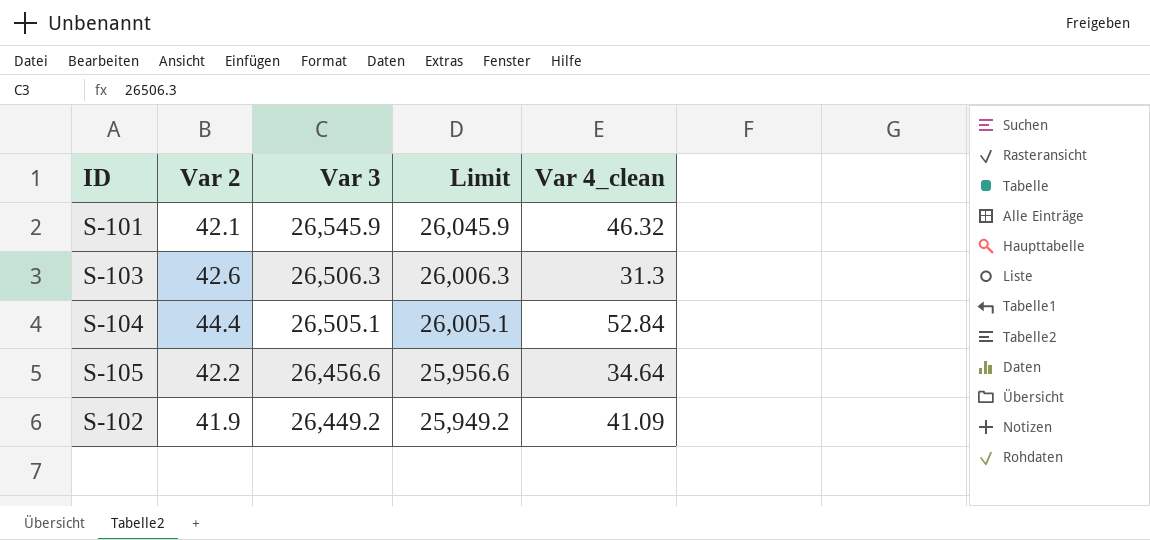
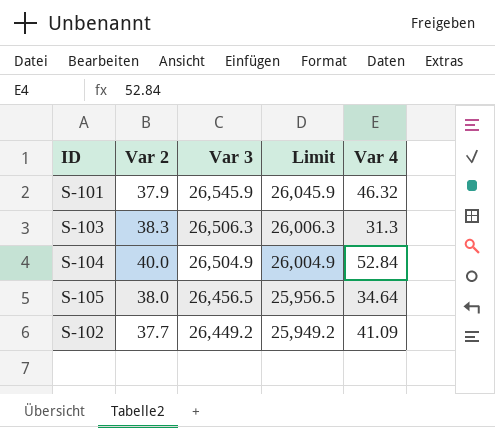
column name: Var 4_clean -> Var 4
S-101 | Var 2: 42.1 -> 37.9
S-103 | Var 2: 42.6 -> 38.3
S-104 | Var 2: 44.4 -> 40.0
S-104 | Var 3: 26,505.1 -> 26,504.9
S-104 | Limit: 26,005.1 -> 26,004.9
S-105 | Var 2: 42.2 -> 38.0
S-105 | Var 3: 26,456.6 -> 26,456.5
S-105 | Limit: 25,956.6 -> 25,956.5
S-102 | Var 2: 41.9 -> 37.7

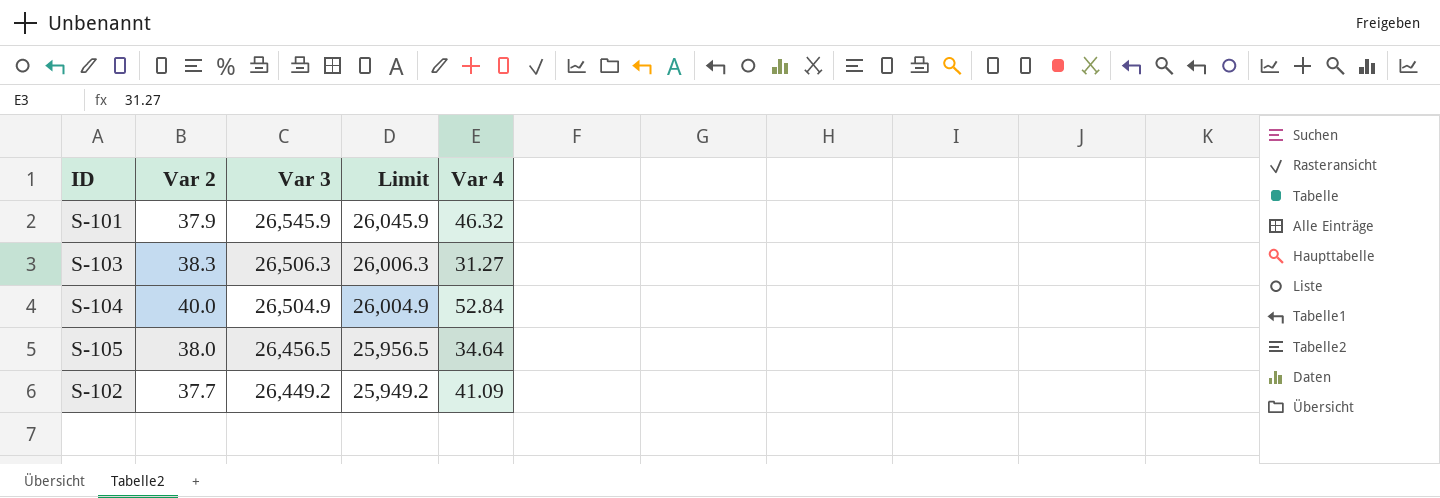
S-103 | Var 4: 31.3 -> 31.27

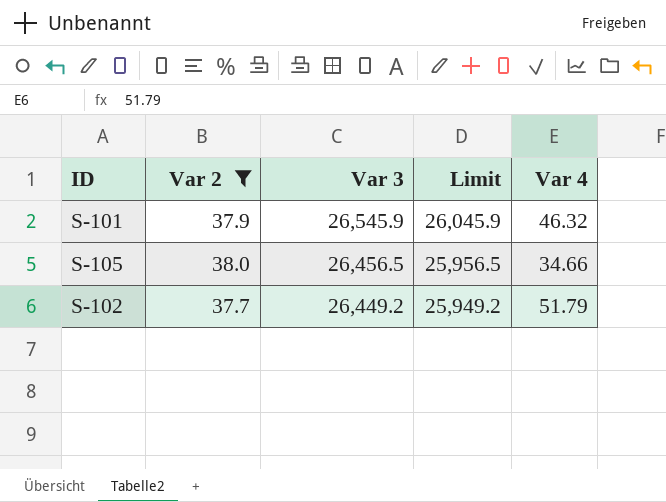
filter: none -> Var 2 <= 38.0
S-105 | Var 4: 34.64 -> 34.66
S-102 | Var 4: 41.09 -> 51.79

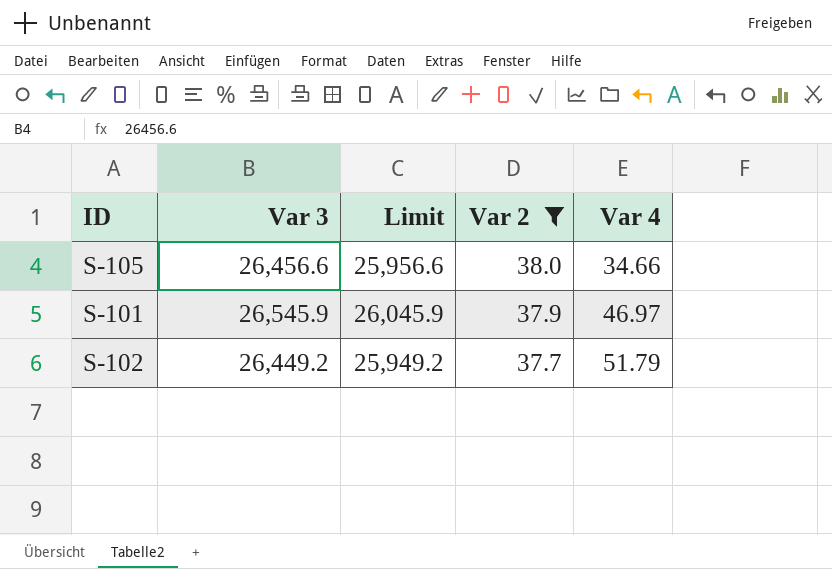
row order: Var 3 descending -> Var 2 descending
column Var 2 | position: 2 -> 4
S-105 | Var 3: 26,456.5 -> 26,456.6
S-105 | Limit: 25,956.5 -> 25,956.6
S-101 | Var 4: 46.32 -> 46.97

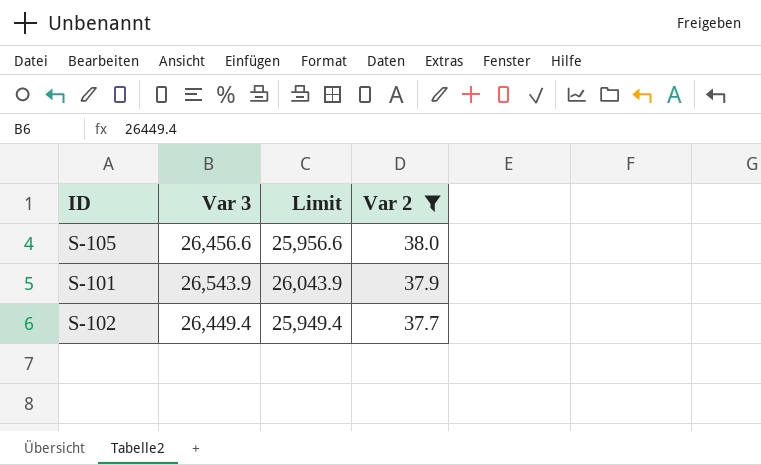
column Var 4 | position: 5 -> none
S-101 | Var 3: 26,545.9 -> 26,543.9
S-101 | Limit: 26,045.9 -> 26,043.9
S-102 | Var 3: 26,449.2 -> 26,449.4
S-102 | Limit: 25,949.2 -> 25,949.4

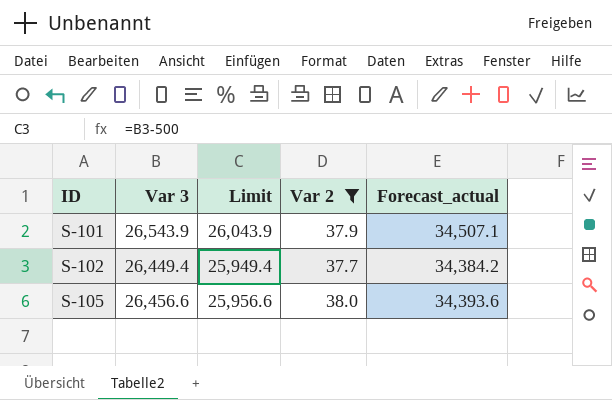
row order: Var 2 descending -> ID ascending
column Forecast_actual | formula: none -> [Var 3] * 1.3

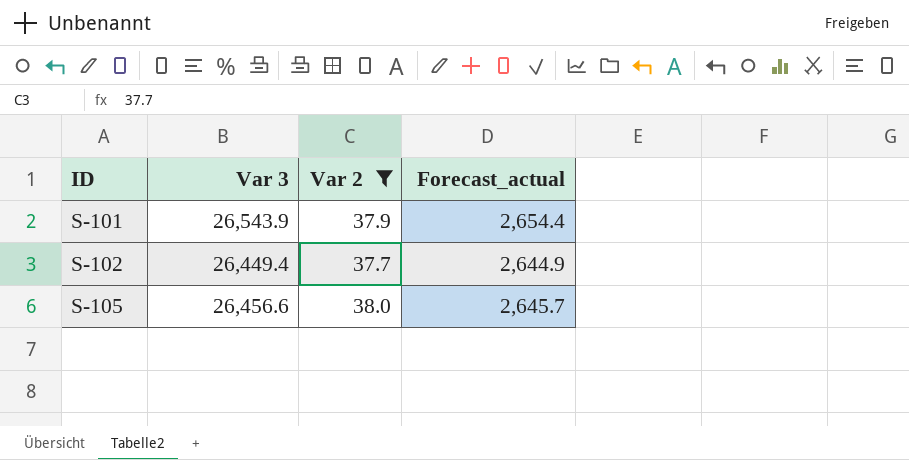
column Limit | formula: [Var 3] - 500 -> none
column Forecast_actual | formula: [Var 3] * 1.3 -> [Var 3] * 0.1

